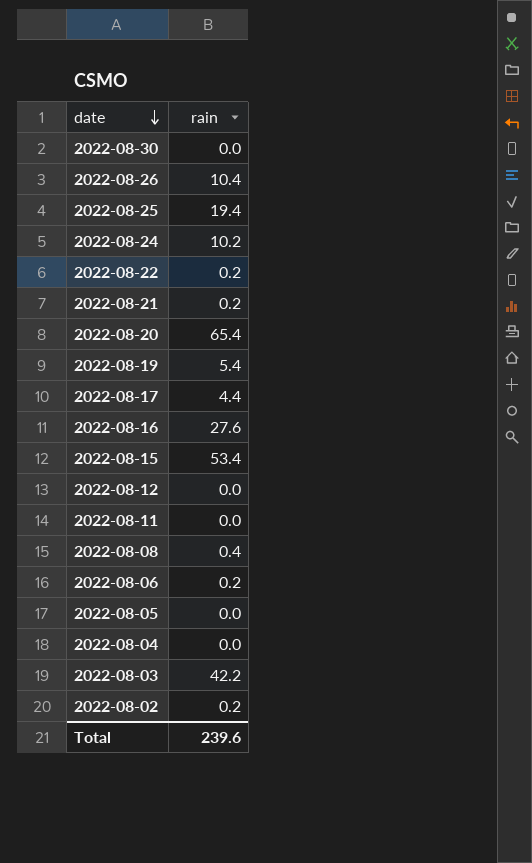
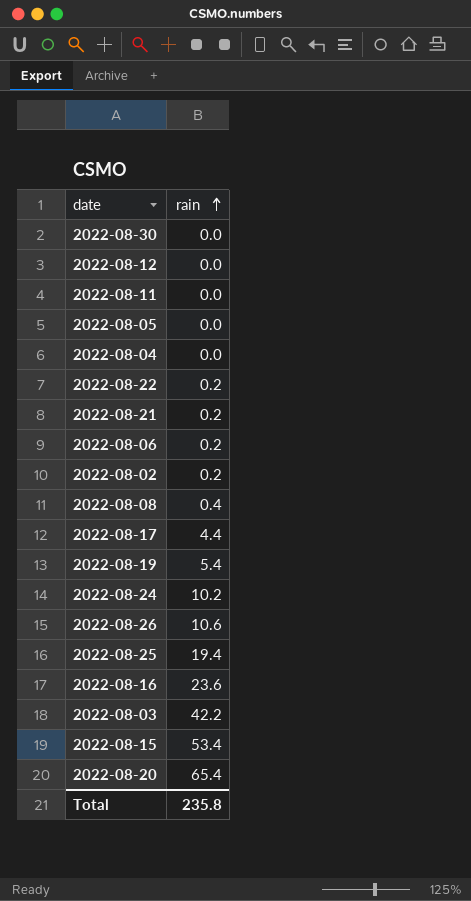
row order: date descending -> rain ascending
2022-08-26 | rain: 10.4 -> 10.6
2022-08-16 | rain: 27.6 -> 23.6
Total | rain: 239.6 -> 235.8

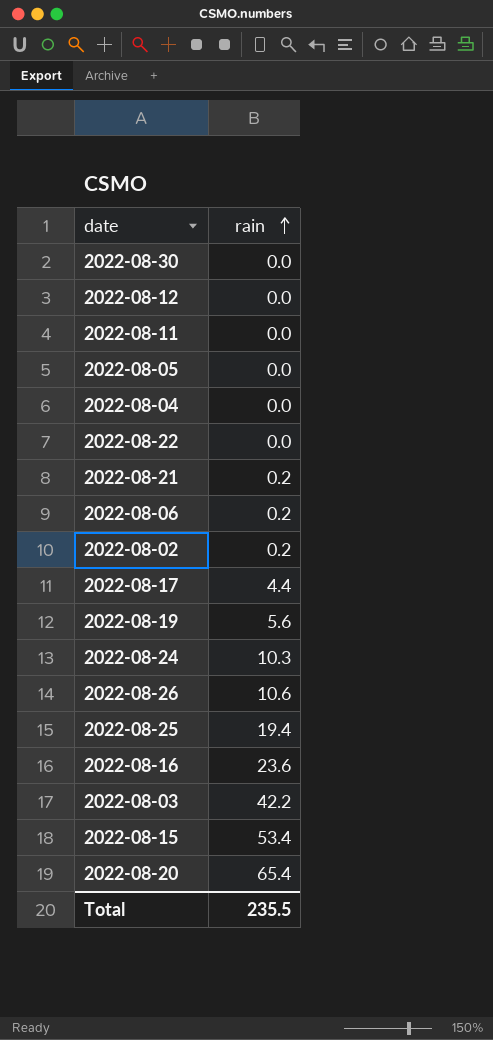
row 2022-08-08: 0.4 -> none
2022-08-22 | rain: 0.2 -> 0.0
2022-08-19 | rain: 5.4 -> 5.6
2022-08-24 | rain: 10.2 -> 10.3
Total | rain: 235.8 -> 235.5

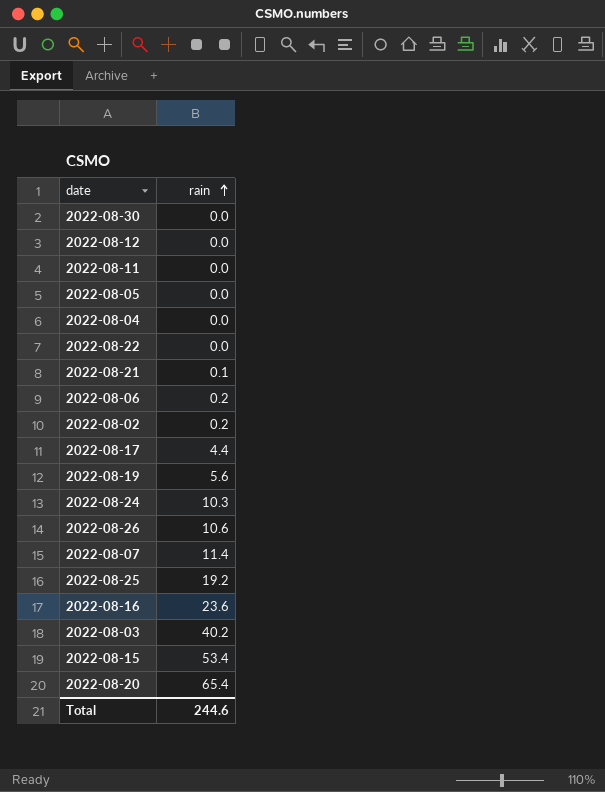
2022-08-21 | rain: 0.2 -> 0.1
row 2022-08-07: none -> 11.4
2022-08-25 | rain: 19.4 -> 19.2
2022-08-03 | rain: 42.2 -> 40.2
Total | rain: 235.5 -> 244.6

